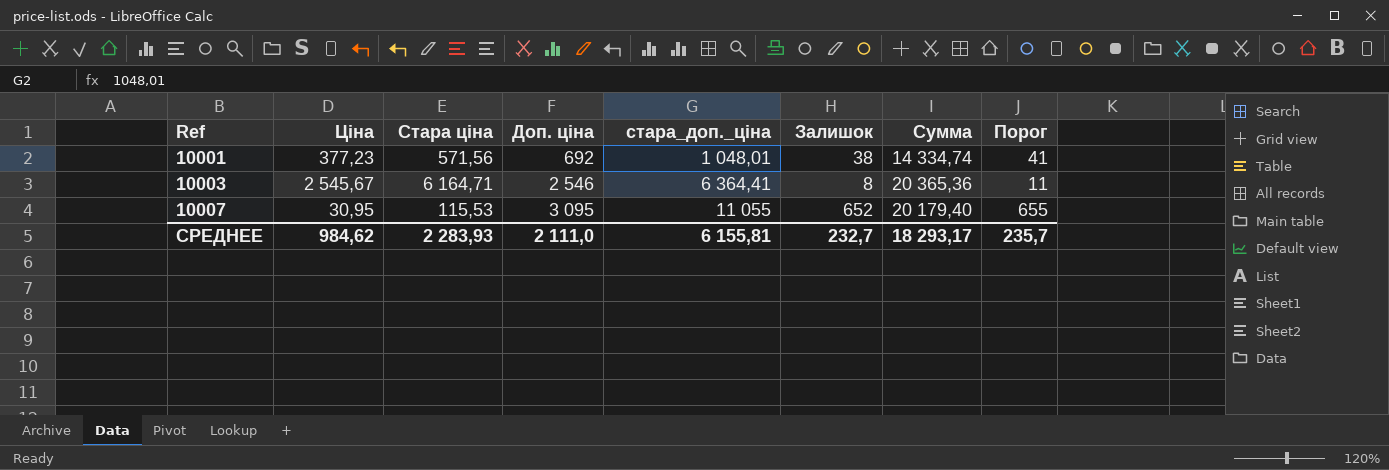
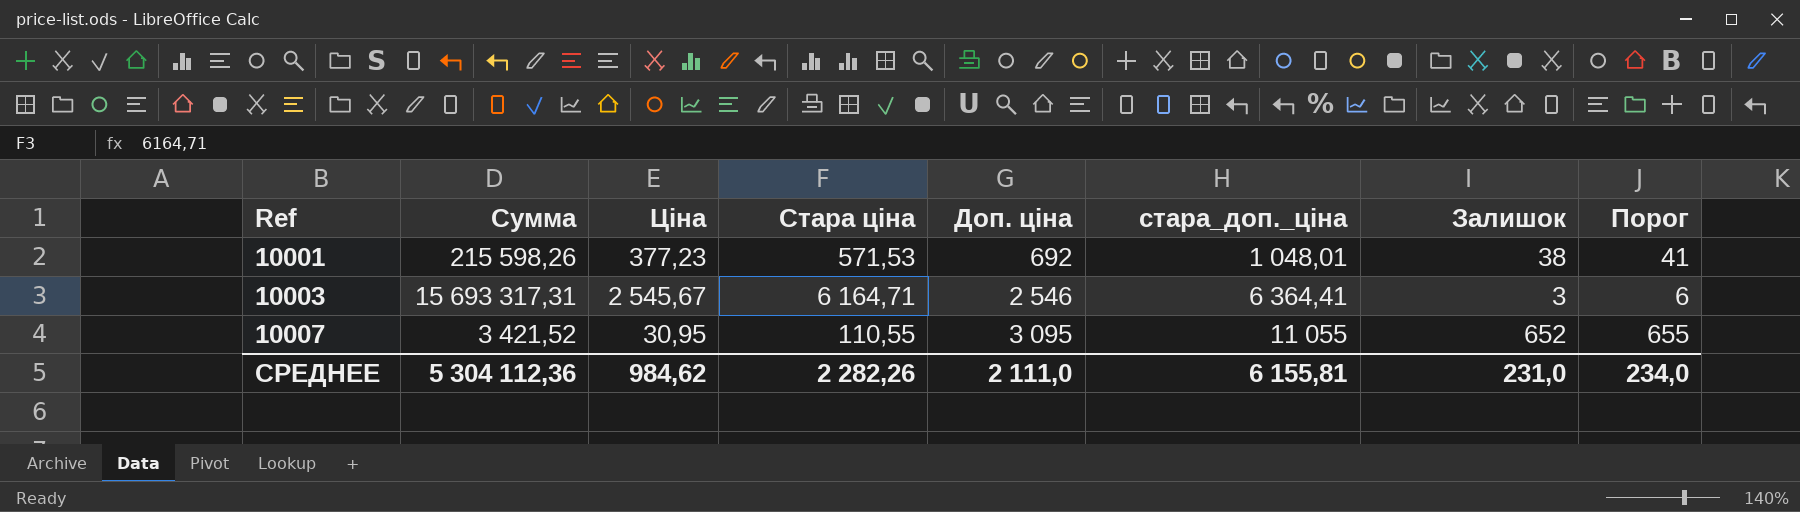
column Сумма | formula: [Ціна] * [Залишок] -> [Ціна] * [Стара ціна]
column Сумма | position: 7 -> 2
10001 | Стара ціна: 571,56 -> 571,53
10003 | Залишок: 8 -> 3
10003 | Порог: 11 -> 6
10007 | Стара ціна: 115,53 -> 110,55
СРЕДНЕЕ | Сумма: 18 293,17 -> 5 304 112,36
СРЕДНЕЕ | Стара ціна: 2 283,93 -> 2 282,26
СРЕДНЕЕ | Залишок: 232,7 -> 231,0
СРЕДНЕЕ | Порог: 235,7 -> 234,0

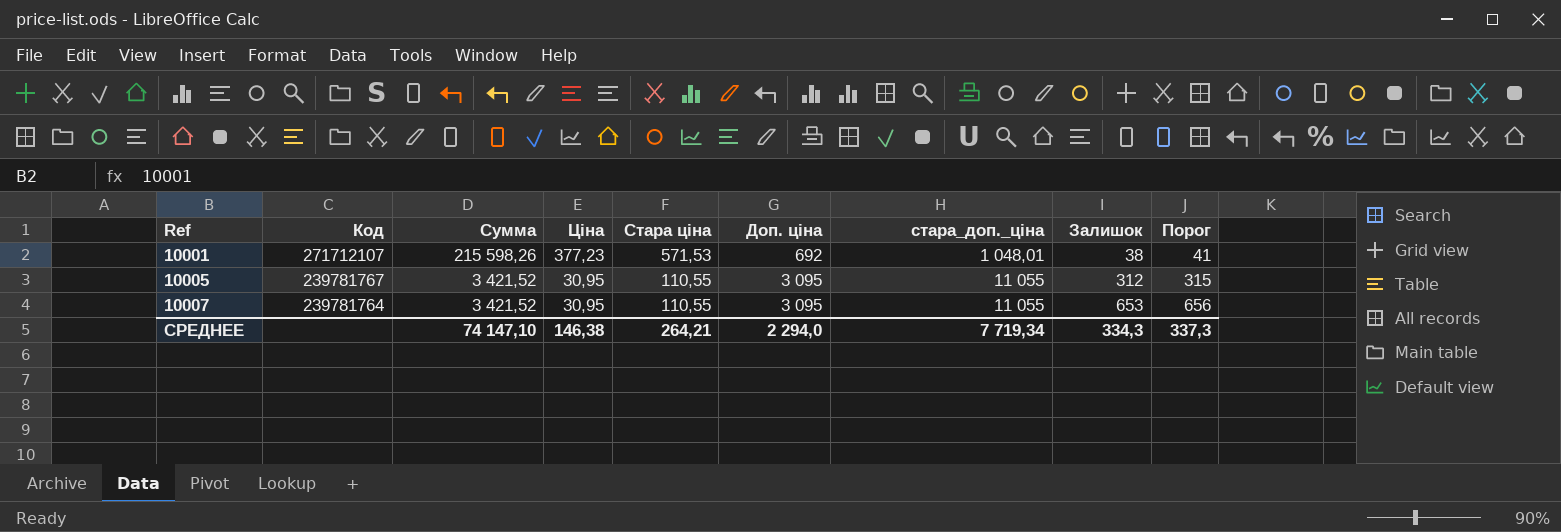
column Код | position: none -> 2
row 10003: 15 693 317,31 | 2 545,67 | 6 164,71 | 2 546 | 6 364,41 | 3 | 6 -> none
row 10005: none -> 239781767 | 3 421,52 | 30,95 | 110,55 | 3 095 | 11 055 | 312 | 315
10007 | Залишок: 652 -> 653
10007 | Порог: 655 -> 656
СРЕДНЕЕ | Сумма: 5 304 112,36 -> 74 147,10
СРЕДНЕЕ | Ціна: 984,62 -> 146,38
СРЕДНЕЕ | Стара ціна: 2 282,26 -> 264,21
СРЕДНЕЕ | Доп. ціна: 2 111,0 -> 2 294,0
СРЕДНЕЕ | стара_доп._ціна: 6 155,81 -> 7 719,34
СРЕДНЕЕ | Залишок: 231,0 -> 334,3
СРЕДНЕЕ | Порог: 234,0 -> 337,3

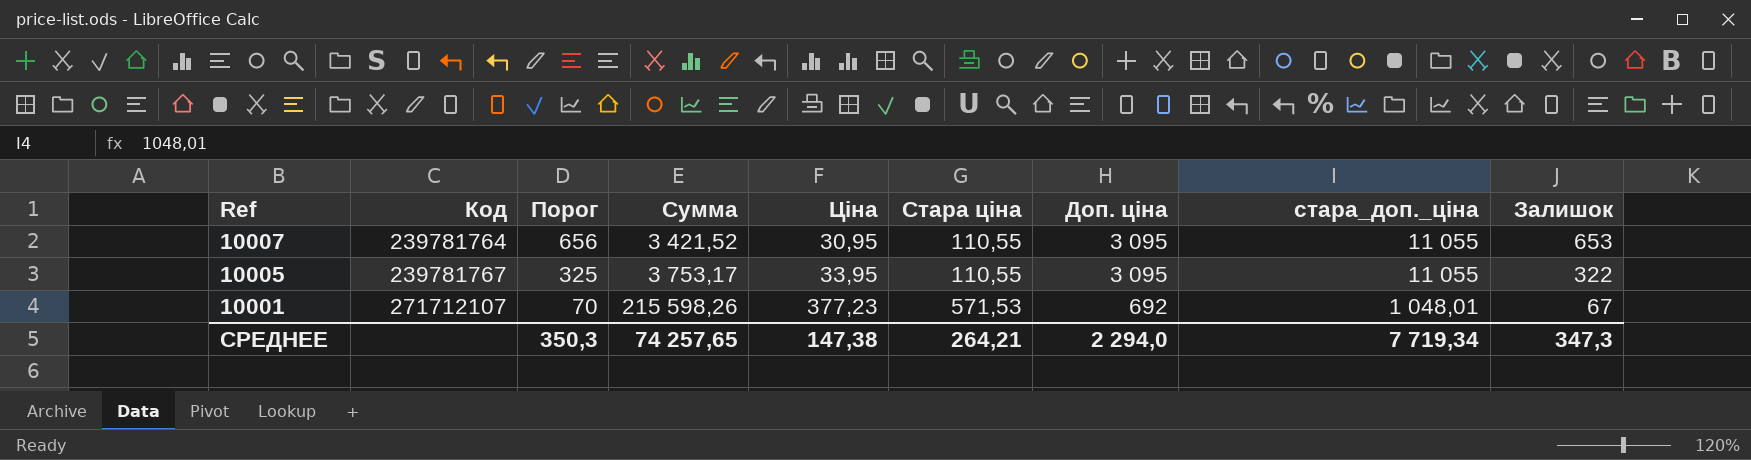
row order: Ref ascending -> Ref descending
column Порог | position: 9 -> 3
10005 | Порог: 315 -> 325
10005 | Сумма: 3 421,52 -> 3 753,17
10005 | Ціна: 30,95 -> 33,95
10005 | Залишок: 312 -> 322
10001 | Порог: 41 -> 70
10001 | Залишок: 38 -> 67
СРЕДНЕЕ | Порог: 337,3 -> 350,3
СРЕДНЕЕ | Сумма: 74 147,10 -> 74 257,65
СРЕДНЕЕ | Ціна: 146,38 -> 147,38
СРЕДНЕЕ | Залишок: 334,3 -> 347,3

